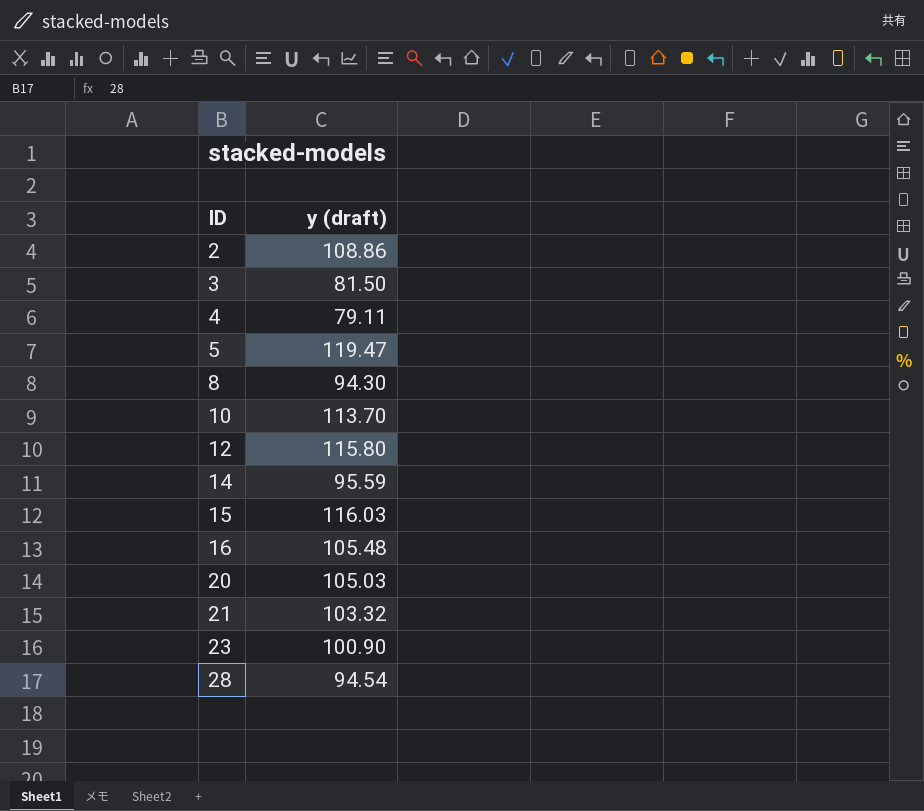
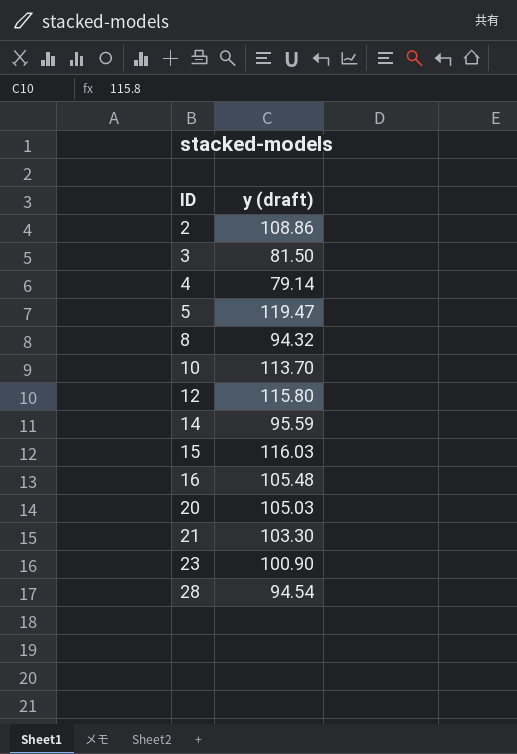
4 | y (draft): 79.11 -> 79.14
8 | y (draft): 94.30 -> 94.32
21 | y (draft): 103.32 -> 103.30

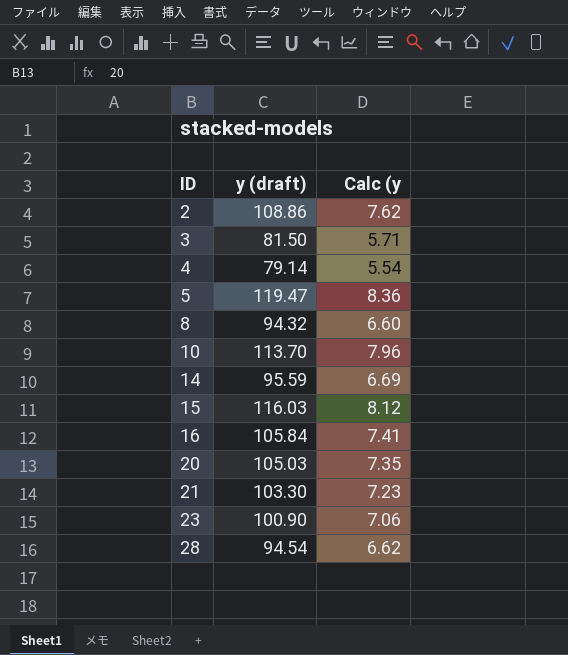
column Calc (y | formula: none -> [y (draft)] * 0.07
row 12: 115.80 -> none
16 | y (draft): 105.48 -> 105.84

